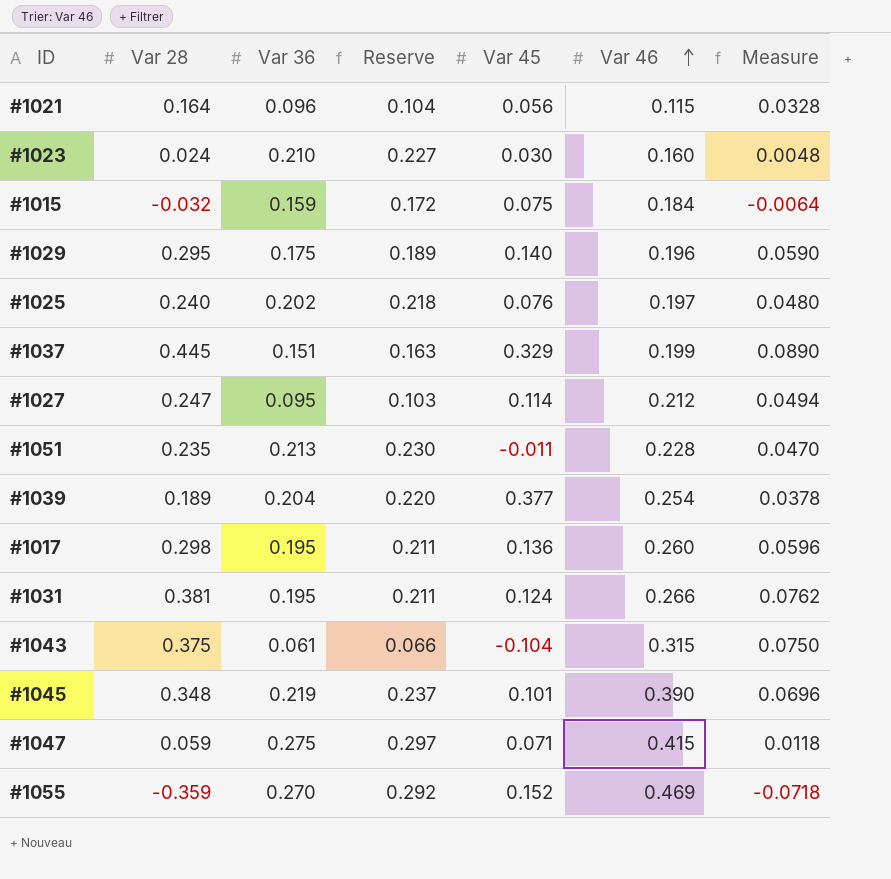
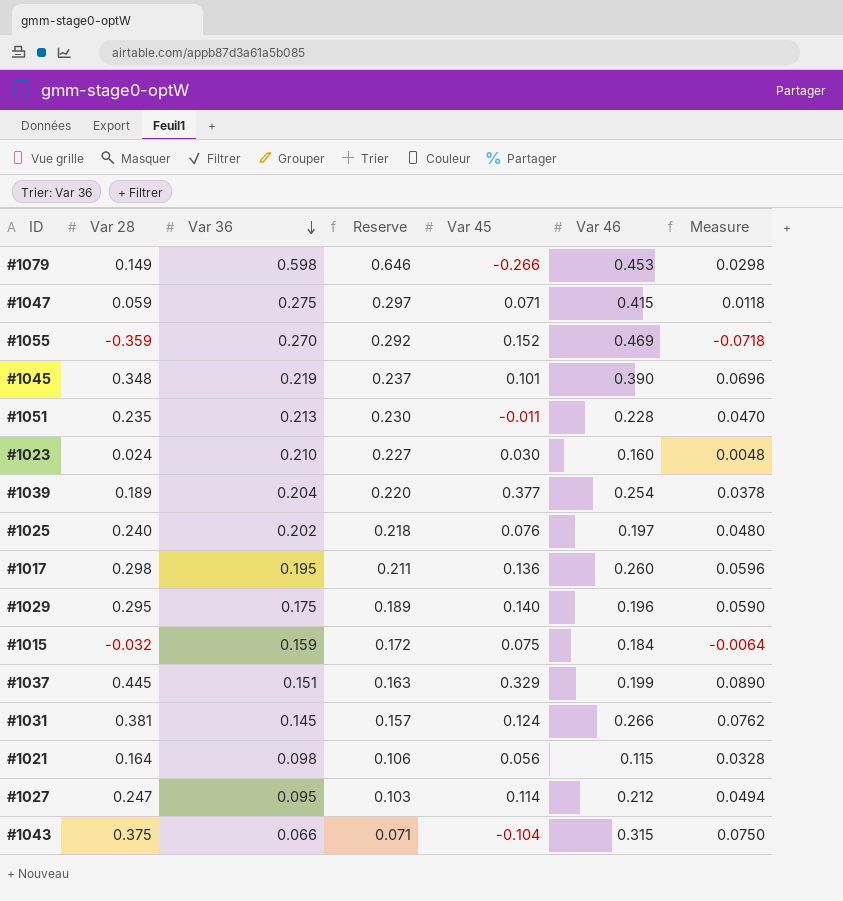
row order: Var 46 ascending -> Var 36 descending
row #1079: none -> 0.149 | 0.598 | 0.646 | -0.266 | 0.453 | 0.0298
#1031 | Var 36: 0.195 -> 0.145
#1031 | Reserve: 0.211 -> 0.157
#1021 | Var 36: 0.096 -> 0.098
#1021 | Reserve: 0.104 -> 0.106
#1043 | Var 36: 0.061 -> 0.066
#1043 | Reserve: 0.066 -> 0.071

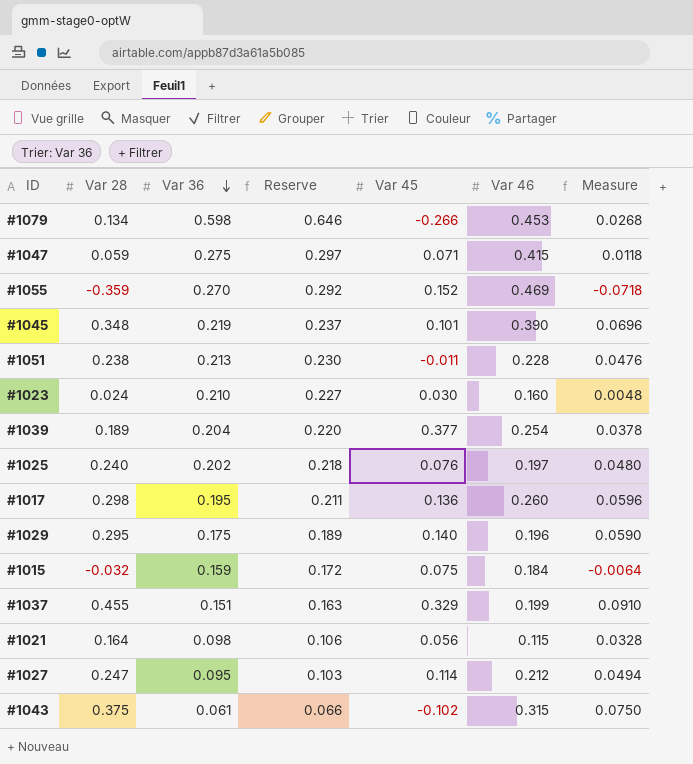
row #1031: 0.381 | 0.145 | 0.157 | 0.124 | 0.266 | 0.0762 -> none
#1079 | Var 28: 0.149 -> 0.134
#1079 | Measure: 0.0298 -> 0.0268
#1051 | Var 28: 0.235 -> 0.238
#1051 | Measure: 0.0470 -> 0.0476
#1037 | Var 28: 0.445 -> 0.455
#1037 | Measure: 0.0890 -> 0.0910
#1043 | Var 36: 0.066 -> 0.061
#1043 | Reserve: 0.071 -> 0.066
#1043 | Var 45: -0.104 -> -0.102

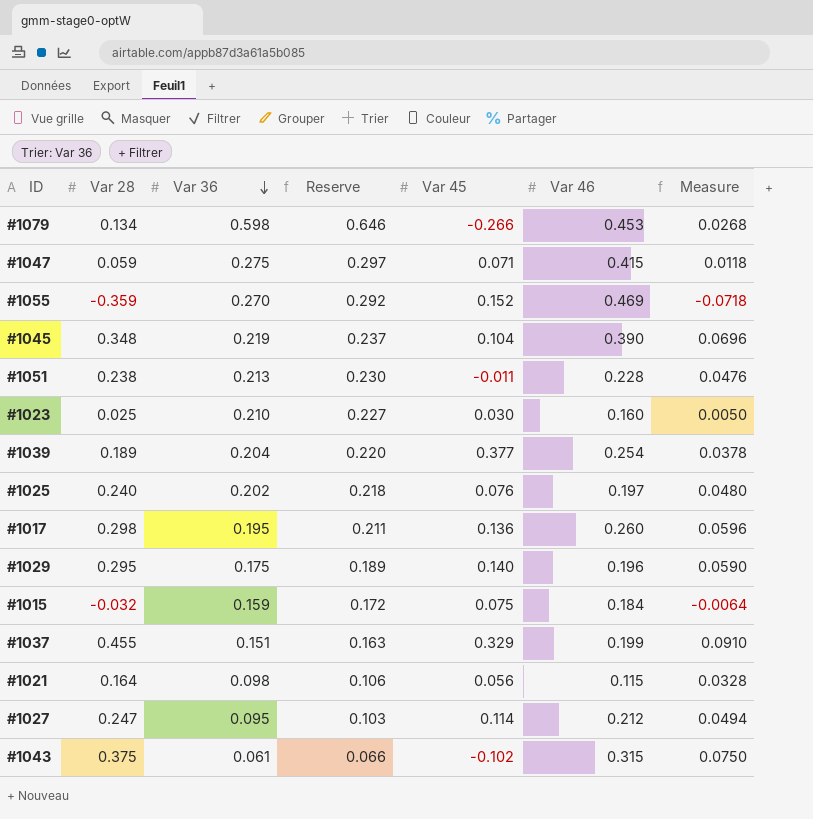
#1045 | Var 45: 0.101 -> 0.104
#1023 | Var 28: 0.024 -> 0.025
#1023 | Measure: 0.0048 -> 0.0050

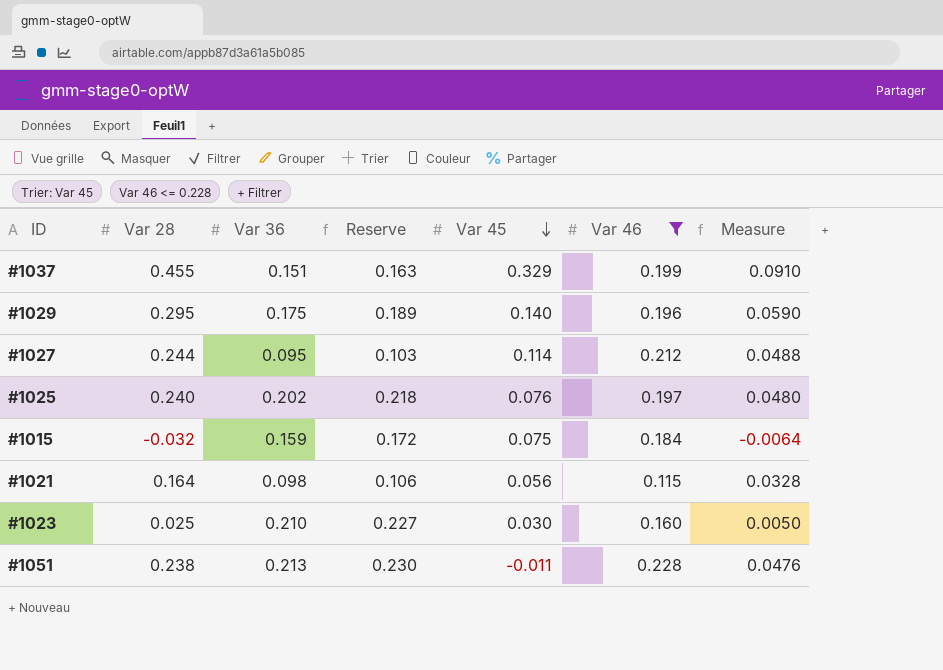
filter: none -> Var 46 <= 0.228
row order: Var 36 descending -> Var 45 descending
#1027 | Var 28: 0.247 -> 0.244
#1027 | Measure: 0.0494 -> 0.0488

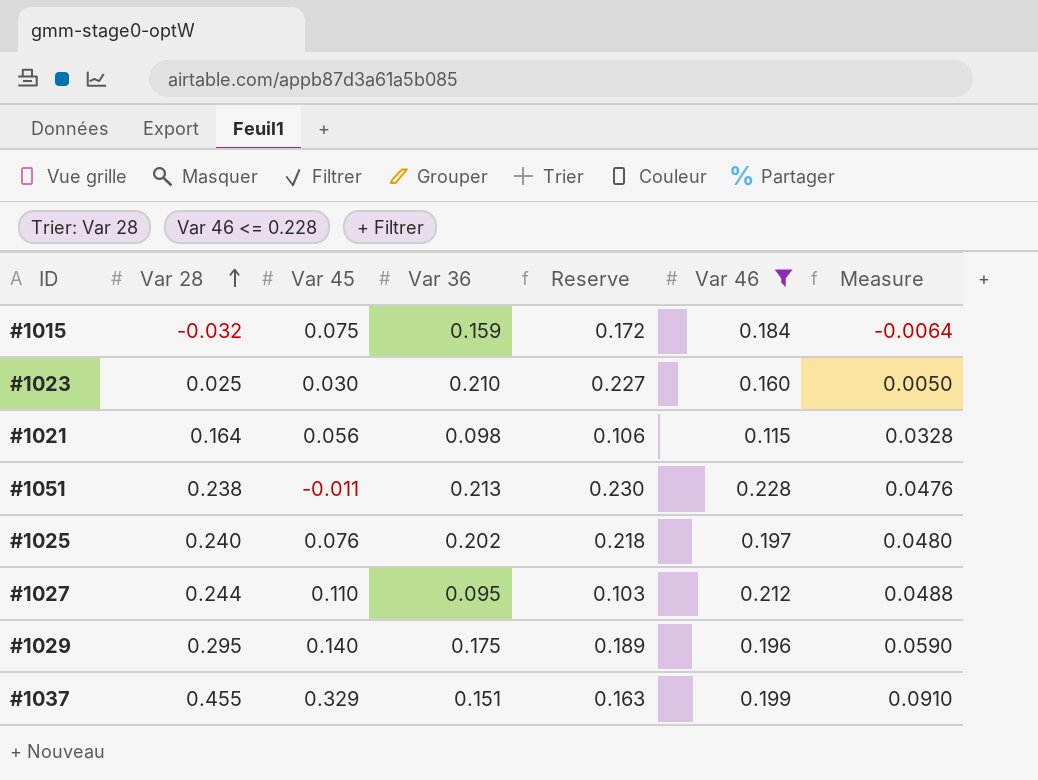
row order: Var 45 descending -> Var 28 ascending
column Var 45 | position: 5 -> 3
#1027 | Var 45: 0.114 -> 0.110

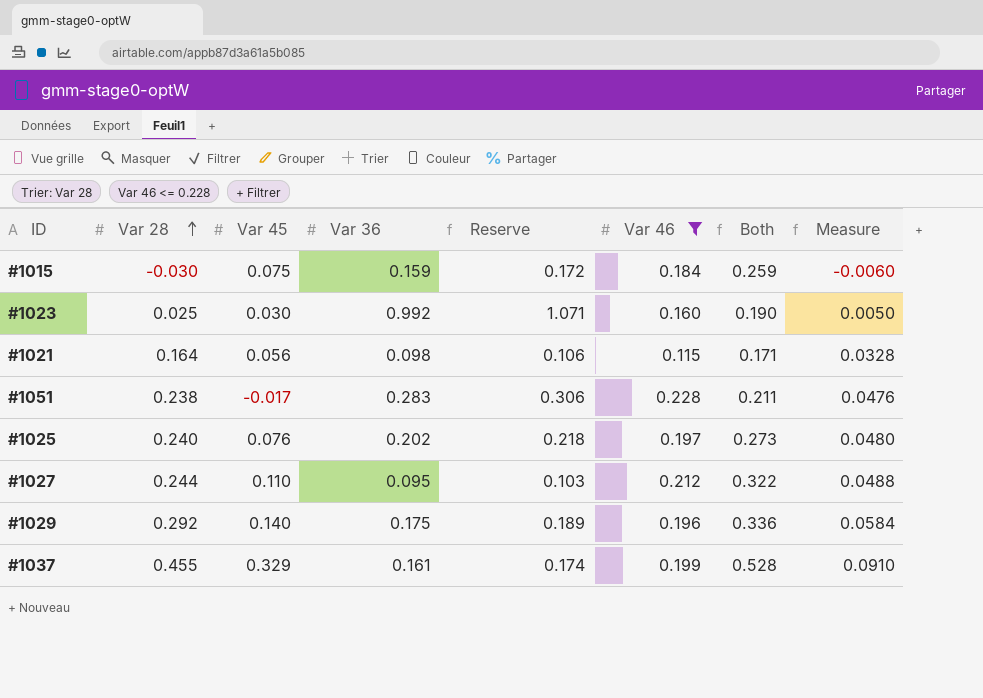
column Both | formula: none -> [Var 45] + [Var 46]
#1015 | Var 28: -0.032 -> -0.030
#1015 | Measure: -0.0064 -> -0.0060
#1023 | Var 36: 0.210 -> 0.992
#1023 | Reserve: 0.227 -> 1.071
#1051 | Var 45: -0.011 -> -0.017
#1051 | Var 36: 0.213 -> 0.283
#1051 | Reserve: 0.230 -> 0.306
#1029 | Var 28: 0.295 -> 0.292
#1029 | Measure: 0.0590 -> 0.0584
#1037 | Var 36: 0.151 -> 0.161
#1037 | Reserve: 0.163 -> 0.174

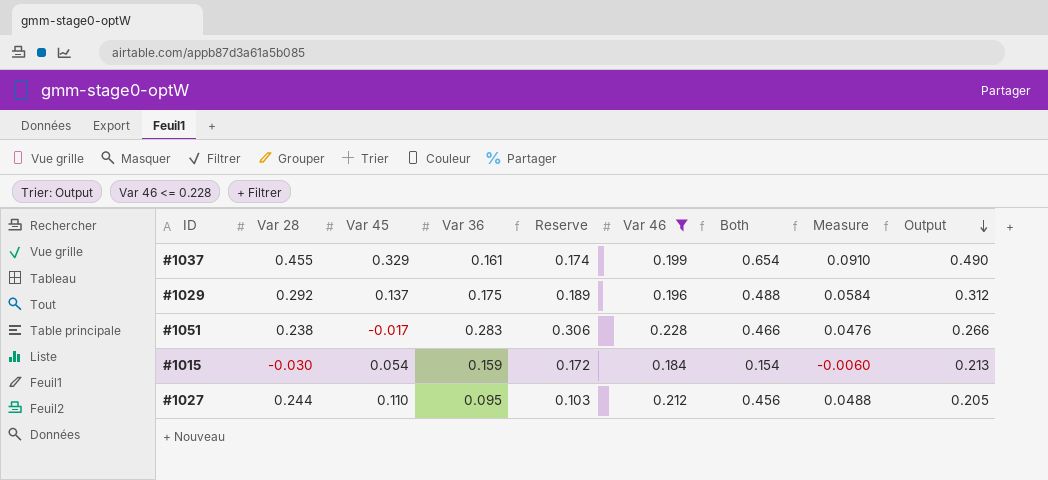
row order: Var 28 ascending -> Output descending
column Both | formula: [Var 45] + [Var 46] -> [Var 28] + [Var 46]
column Output | formula: none -> [Var 45] + [Var 36]
row #1023: 0.025 | 0.030 | 0.992 | 1.071 | 0.160 | 0.190 | 0.0050 -> none
row #1021: 0.164 | 0.056 | 0.098 | 0.106 | 0.115 | 0.171 | 0.0328 -> none
row #1025: 0.240 | 0.076 | 0.202 | 0.218 | 0.197 | 0.273 | 0.0480 -> none
#1029 | Var 45: 0.140 -> 0.137
#1015 | Var 45: 0.075 -> 0.054

